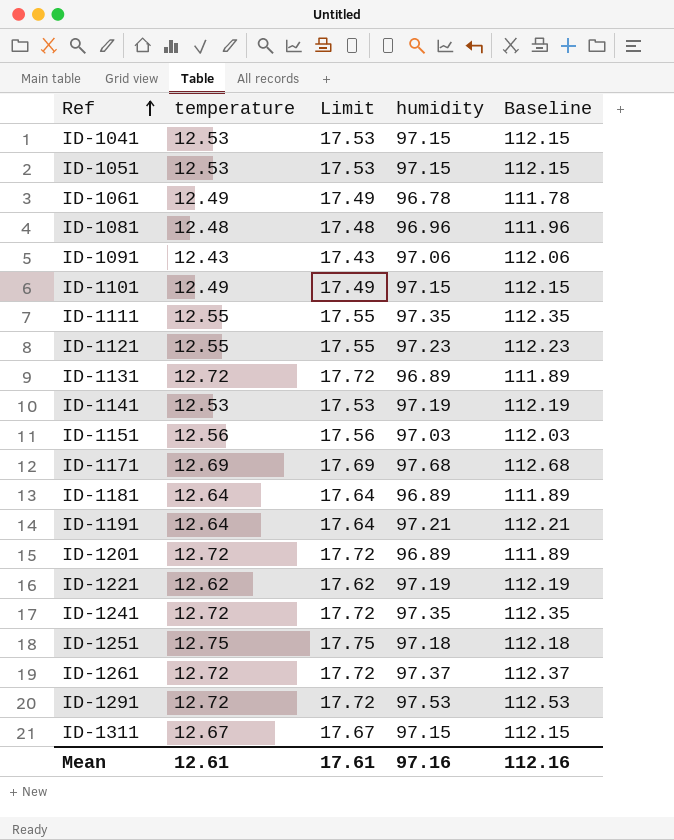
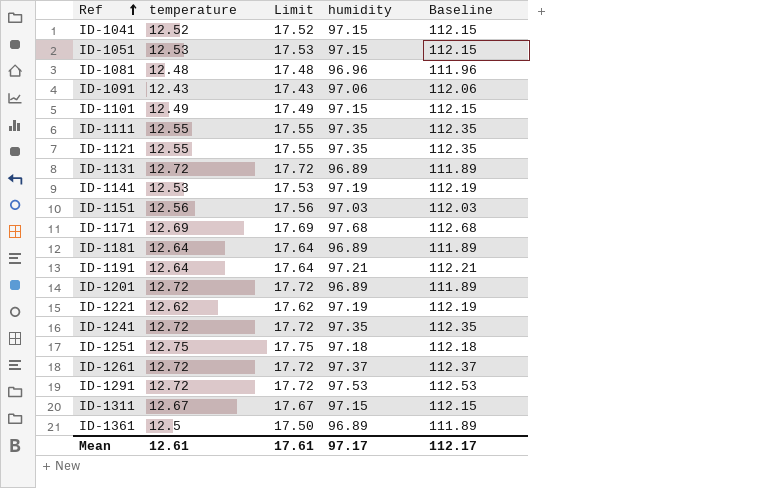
row ID-1061: 12.49 | 17.49 | 96.78 | 111.78 -> none
ID-1041 | temperature: 12.53 -> 12.52
ID-1041 | Limit: 17.53 -> 17.52
ID-1121 | humidity: 97.23 -> 97.35
ID-1121 | Baseline: 112.23 -> 112.35
row ID-1361: none -> 12.5 | 17.50 | 96.89 | 111.89
Mean | humidity: 97.16 -> 97.17
Mean | Baseline: 112.16 -> 112.17

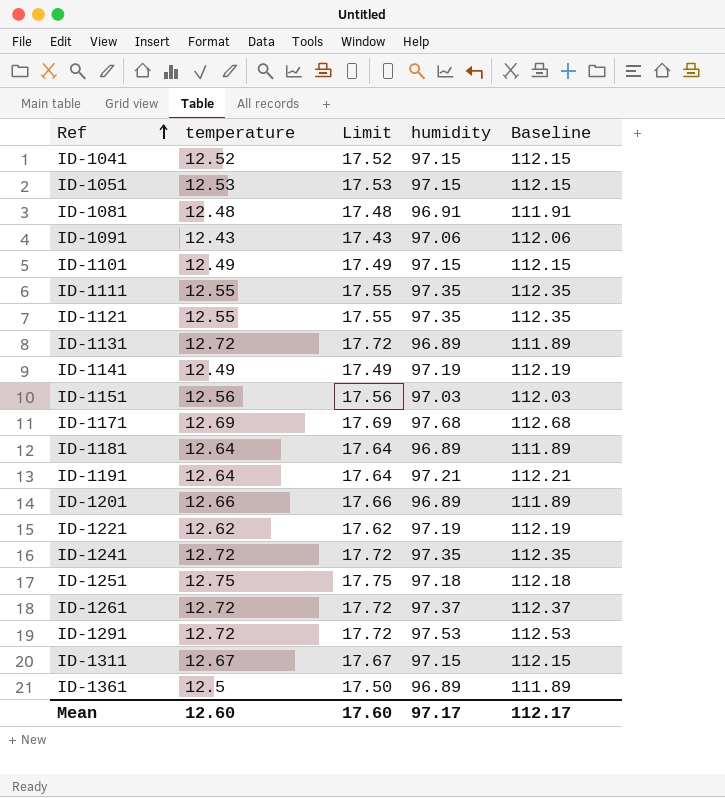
ID-1081 | humidity: 96.96 -> 96.91
ID-1081 | Baseline: 111.96 -> 111.91
ID-1141 | temperature: 12.53 -> 12.49
ID-1141 | Limit: 17.53 -> 17.49
ID-1201 | temperature: 12.72 -> 12.66
ID-1201 | Limit: 17.72 -> 17.66
Mean | temperature: 12.61 -> 12.60
Mean | Limit: 17.61 -> 17.60

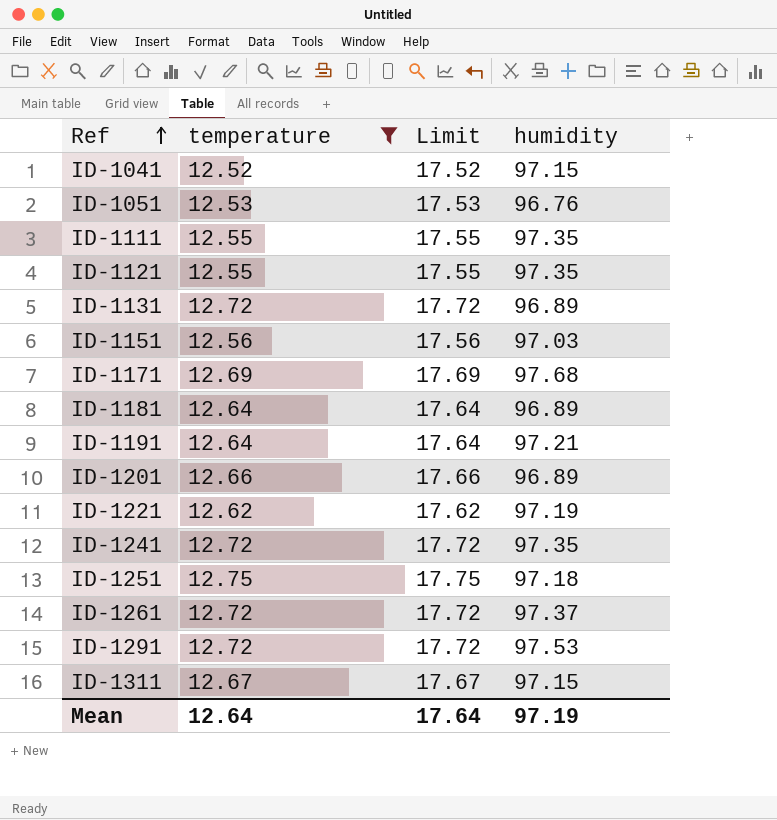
filter: none -> temperature >= 12.52
column Baseline | formula: [humidity] + 15 -> none
ID-1051 | humidity: 97.15 -> 96.76
Mean | temperature: 12.60 -> 12.64
Mean | Limit: 17.60 -> 17.64
Mean | humidity: 97.17 -> 97.19

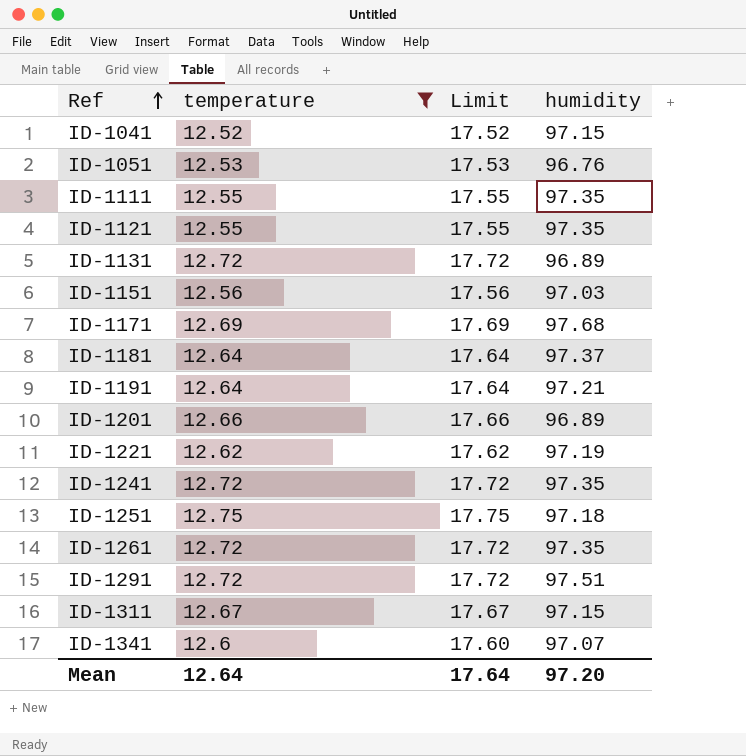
ID-1181 | humidity: 96.89 -> 97.37
ID-1261 | humidity: 97.37 -> 97.35
ID-1291 | humidity: 97.53 -> 97.51
row ID-1341: none -> 12.6 | 17.60 | 97.07
Mean | humidity: 97.19 -> 97.20

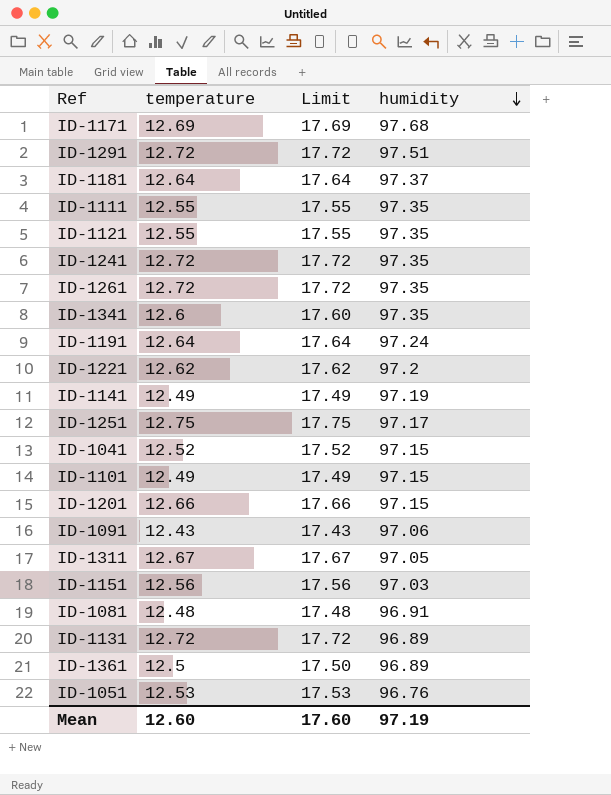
filter: temperature >= 12.52 -> none
row order: Ref ascending -> humidity descending
ID-1341 | humidity: 97.07 -> 97.35
ID-1191 | humidity: 97.21 -> 97.24
ID-1221 | humidity: 97.19 -> 97.2
ID-1251 | humidity: 97.18 -> 97.17
ID-1201 | humidity: 96.89 -> 97.15
ID-1311 | humidity: 97.15 -> 97.05
Mean | temperature: 12.64 -> 12.60
Mean | Limit: 17.64 -> 17.60
Mean | humidity: 97.20 -> 97.19

